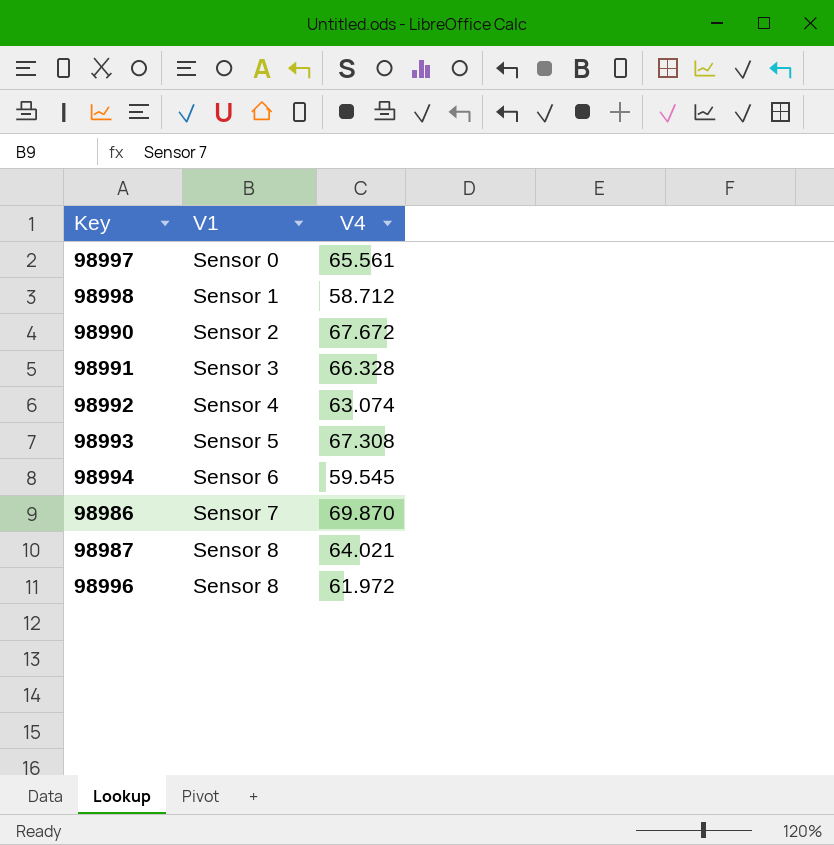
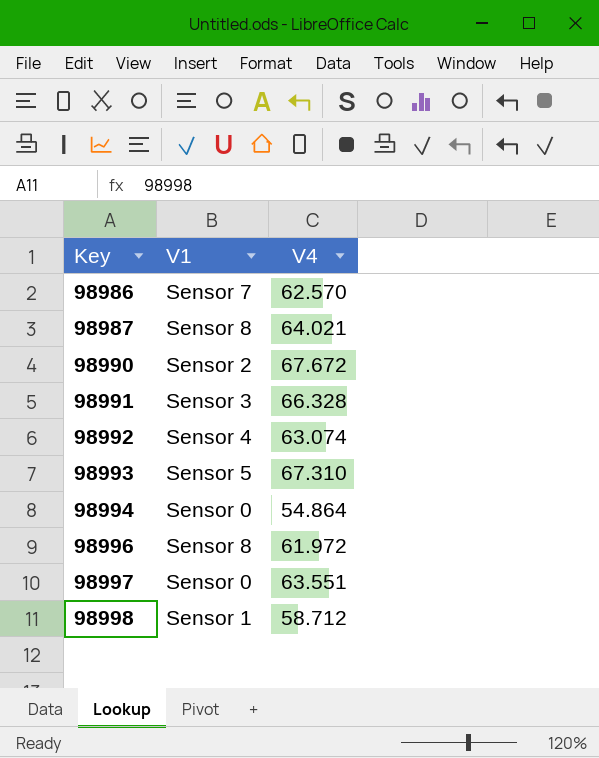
row order: V1 ascending -> Key ascending
98986 | V4: 69.870 -> 62.570
98993 | V4: 67.308 -> 67.310
98994 | V1: Sensor 6 -> Sensor 0
98994 | V4: 59.545 -> 54.864
98997 | V4: 65.561 -> 63.551

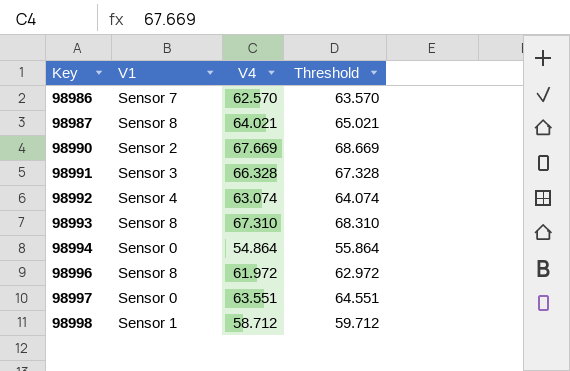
column Threshold | formula: none -> [V4] + 1
98990 | V4: 67.672 -> 67.669
98993 | V1: Sensor 5 -> Sensor 8

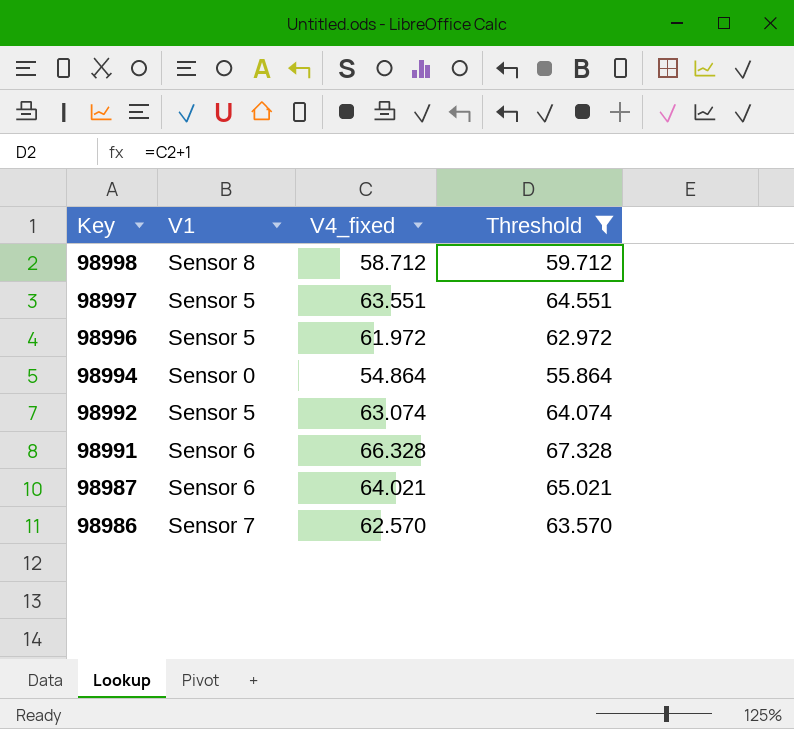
filter: none -> Threshold <= 67.328
row order: Key ascending -> Key descending
column name: V4 -> V4_fixed
98998 | V1: Sensor 1 -> Sensor 8
98997 | V1: Sensor 0 -> Sensor 5
98996 | V1: Sensor 8 -> Sensor 5
98992 | V1: Sensor 4 -> Sensor 5
98991 | V1: Sensor 3 -> Sensor 6
98987 | V1: Sensor 8 -> Sensor 6

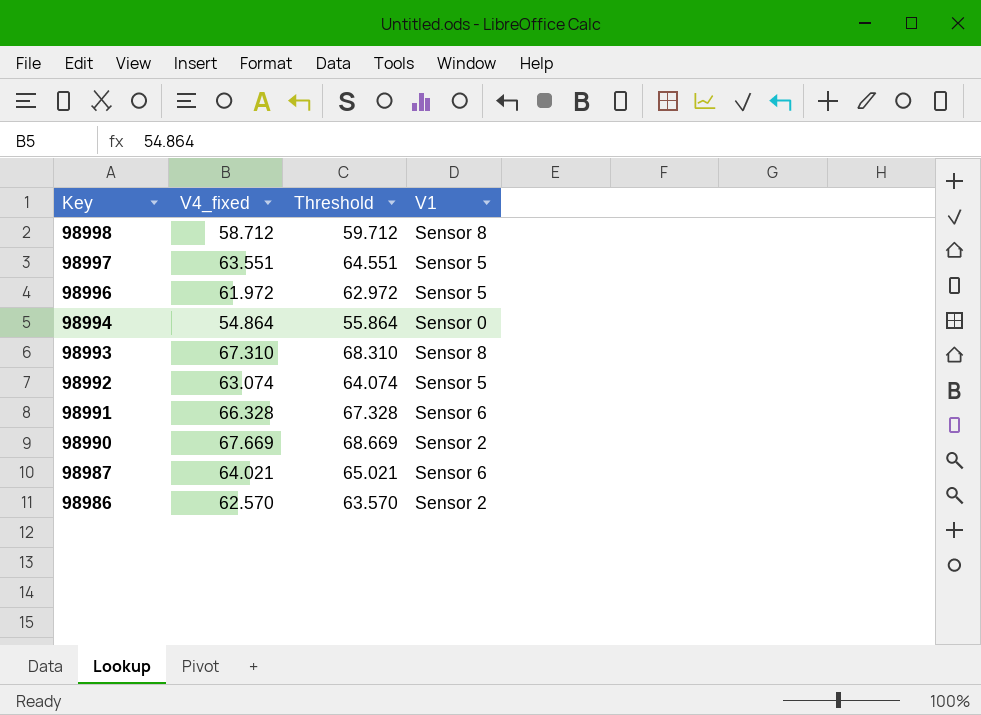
filter: Threshold <= 67.328 -> none
column V1 | position: 2 -> 4
98986 | V1: Sensor 7 -> Sensor 2

